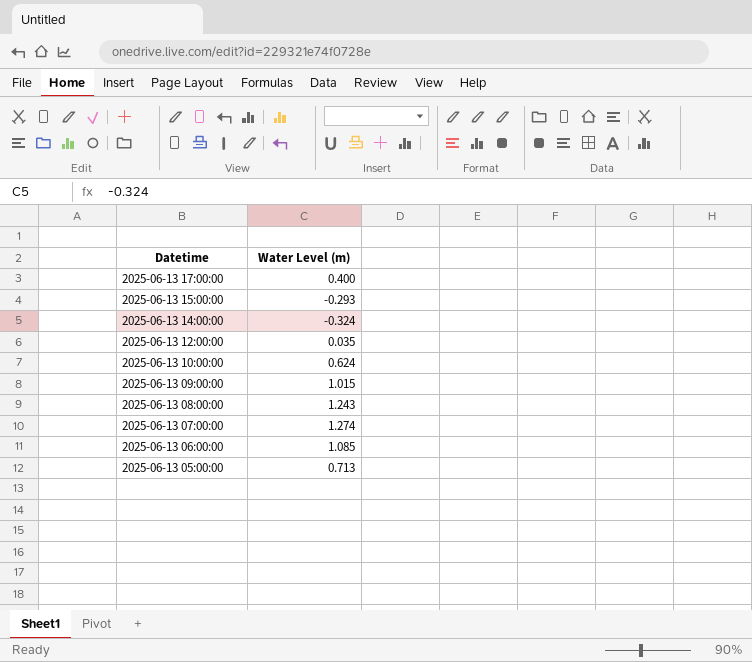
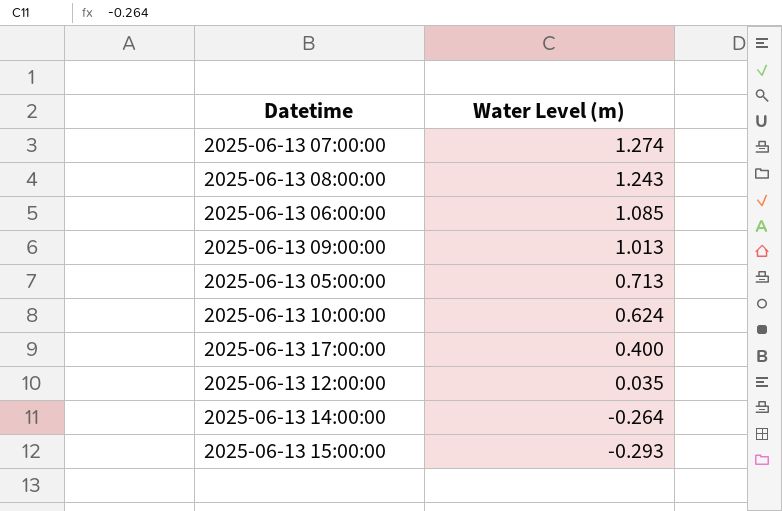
row order: Datetime descending -> Water Level (m) descending
2025-06-13 09:00:00 | Water Level (m): 1.015 -> 1.013
2025-06-13 14:00:00 | Water Level (m): -0.324 -> -0.264

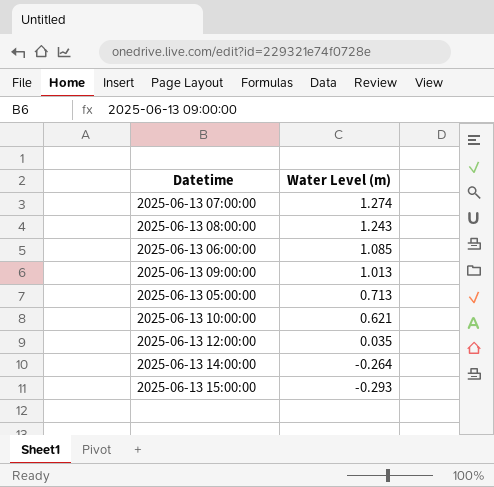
row 2025-06-13 17:00:00: 0.400 -> none
2025-06-13 10:00:00 | Water Level (m): 0.624 -> 0.621

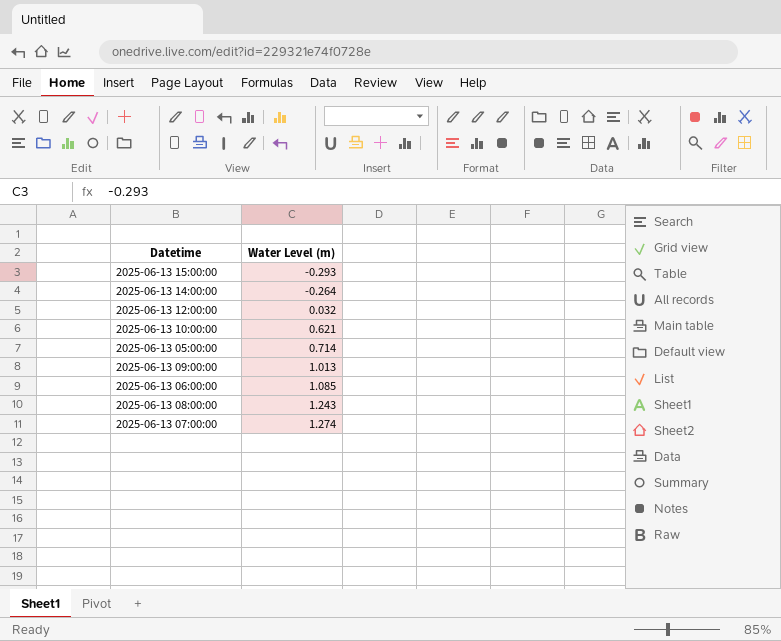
row order: Water Level (m) descending -> Water Level (m) ascending
2025-06-13 12:00:00 | Water Level (m): 0.035 -> 0.032
2025-06-13 05:00:00 | Water Level (m): 0.713 -> 0.714

